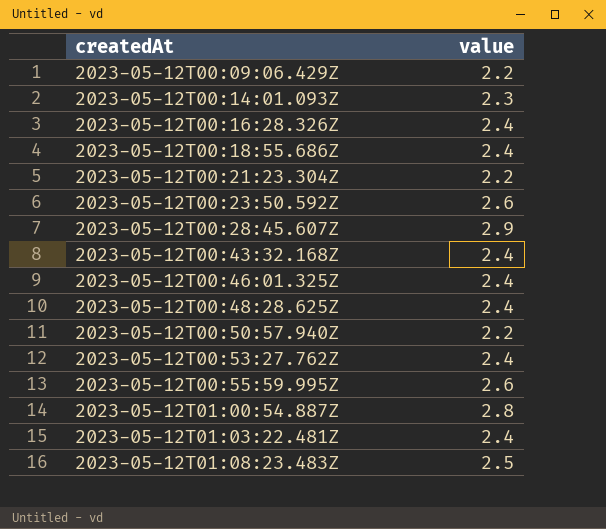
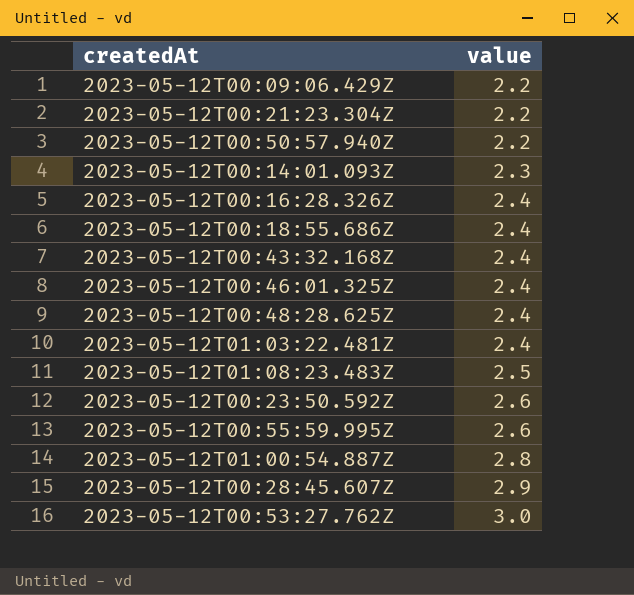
row order: createdAt ascending -> value ascending
2023-05-12T00:53:27.762Z | value: 2.4 -> 3.0

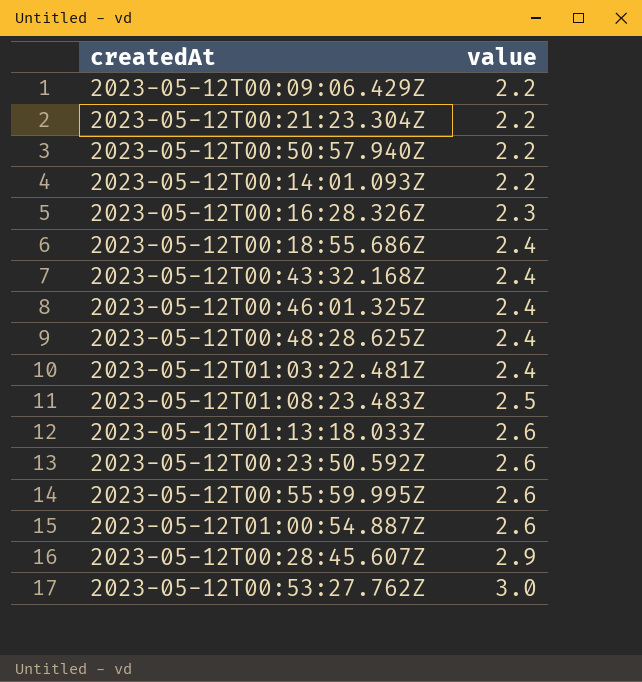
2023-05-12T00:14:01.093Z | value: 2.3 -> 2.2
2023-05-12T00:16:28.326Z | value: 2.4 -> 2.3
row 2023-05-12T01:13:18.033Z: none -> 2.6
2023-05-12T01:00:54.887Z | value: 2.8 -> 2.6

